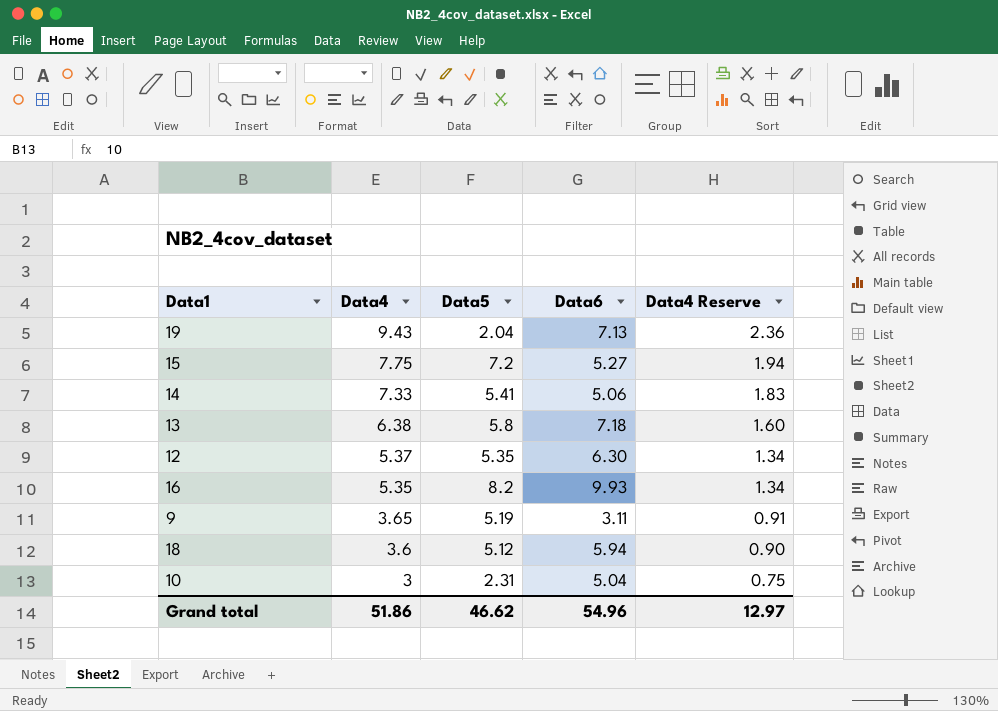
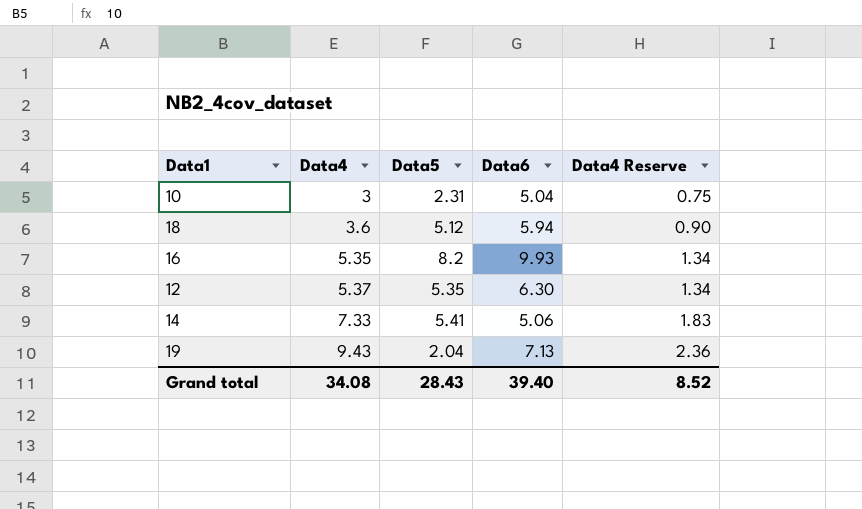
row order: Data4 descending -> Data4 ascending
row 15: 7.75 | 7.2 | 5.27 | 1.94 -> none
row 13: 6.38 | 5.8 | 7.18 | 1.60 -> none
row 9: 3.65 | 5.19 | 3.11 | 0.91 -> none
Grand total | Data4: 51.86 -> 34.08
Grand total | Data5: 46.62 -> 28.43
Grand total | Data6: 54.96 -> 39.40
Grand total | Data4 Reserve: 12.97 -> 8.52

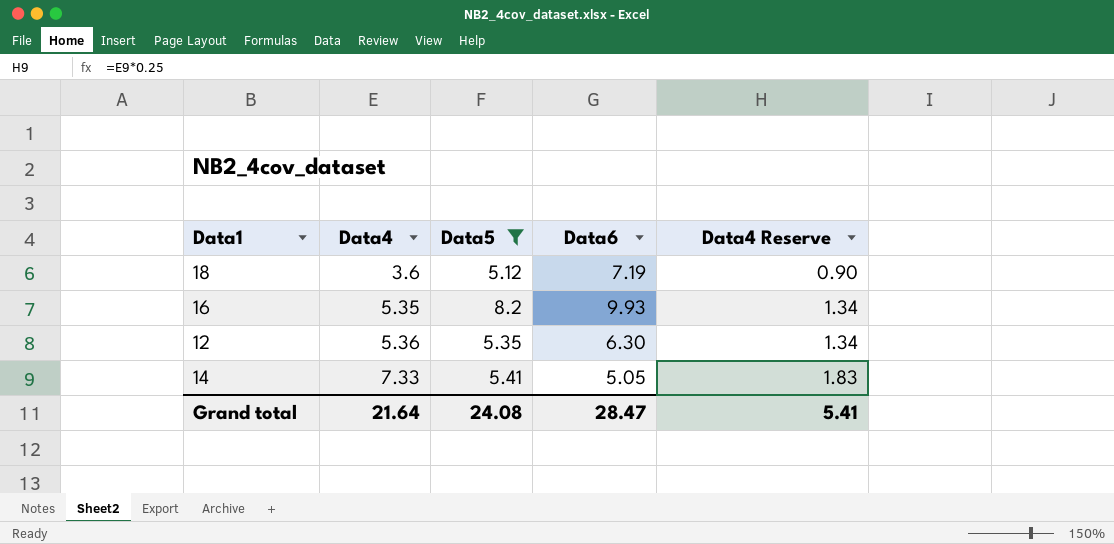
filter: none -> Data5 >= 5.12
18 | Data6: 5.94 -> 7.19
12 | Data4: 5.37 -> 5.36
14 | Data6: 5.06 -> 5.05
Grand total | Data4: 34.08 -> 21.64
Grand total | Data5: 28.43 -> 24.08
Grand total | Data6: 39.40 -> 28.47
Grand total | Data4 Reserve: 8.52 -> 5.41

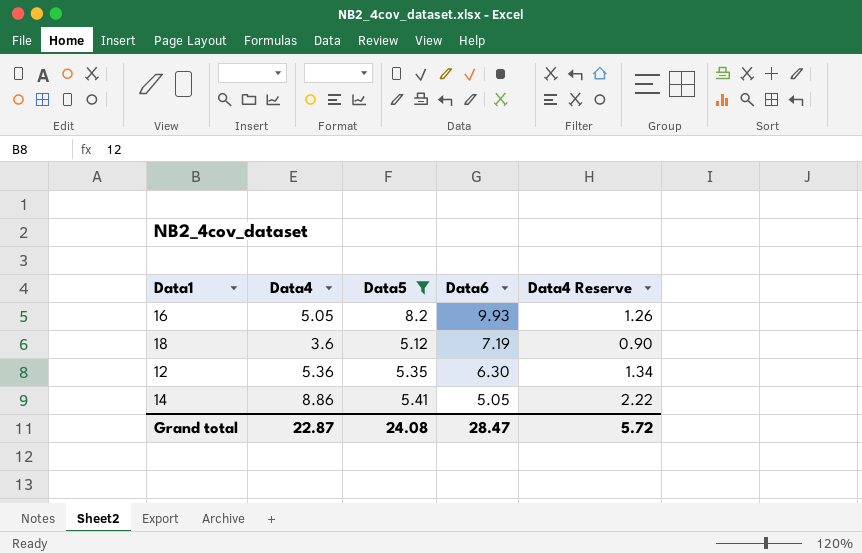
row order: Data4 ascending -> Data6 descending
16 | Data4: 5.35 -> 5.05
16 | Data4 Reserve: 1.34 -> 1.26
14 | Data4: 7.33 -> 8.86
14 | Data4 Reserve: 1.83 -> 2.22
Grand total | Data4: 21.64 -> 22.87
Grand total | Data4 Reserve: 5.41 -> 5.72

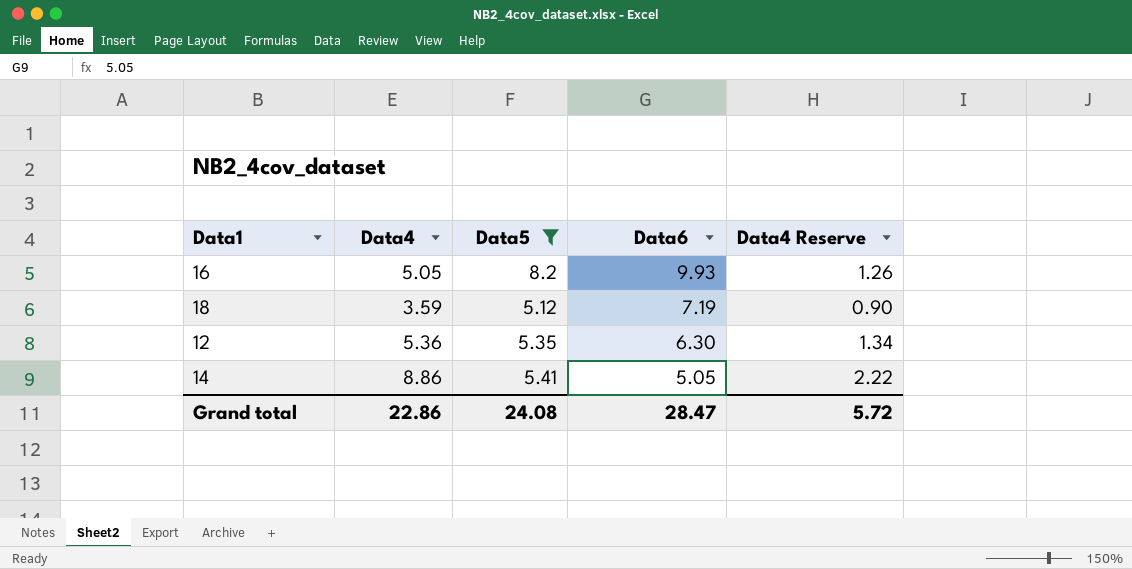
18 | Data4: 3.6 -> 3.59
Grand total | Data4: 22.87 -> 22.86

